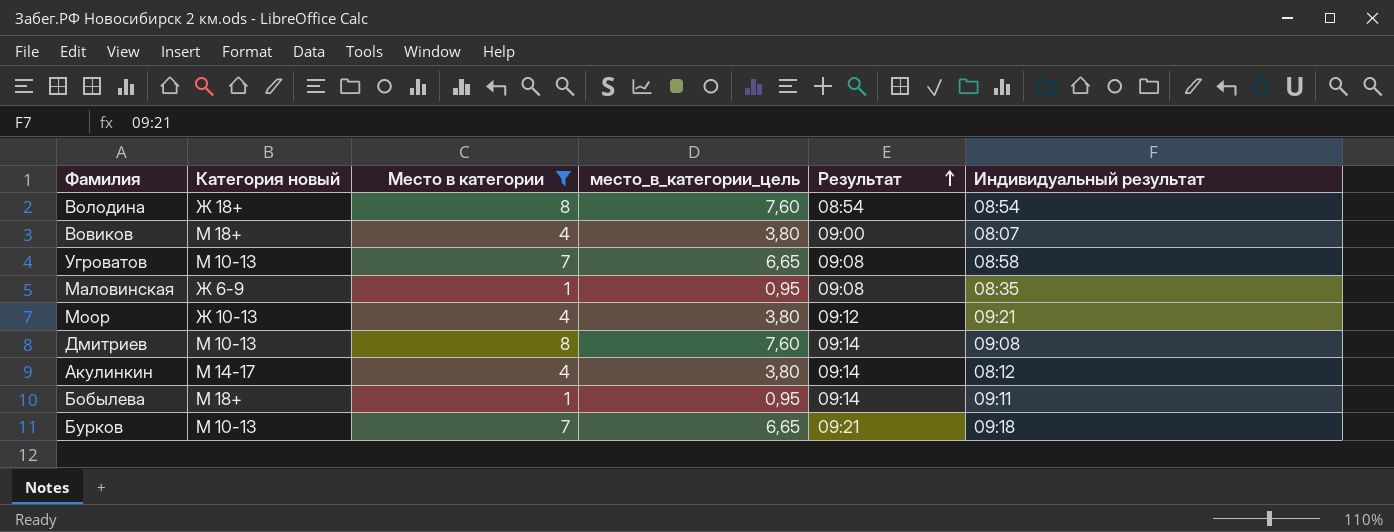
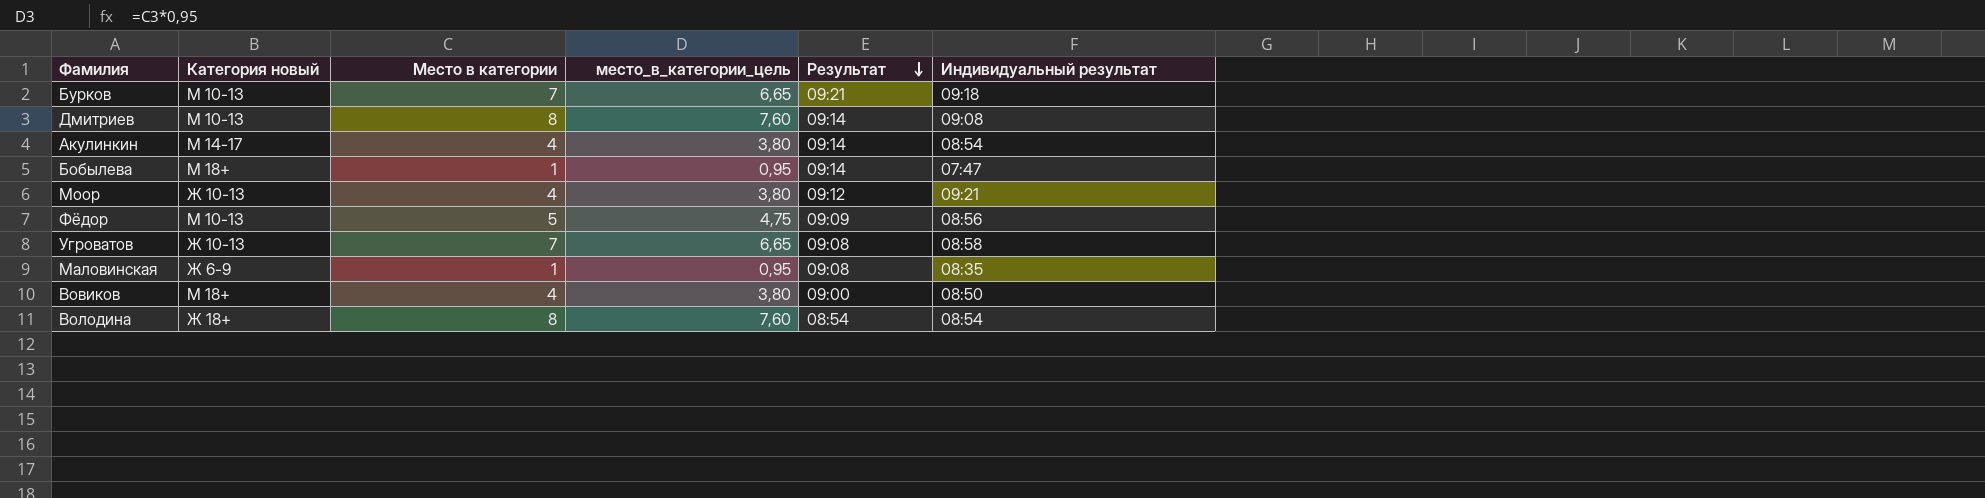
filter: Место в категории != 5 -> none
row order: Результат ascending -> Результат descending
Акулинкин | Индивидуальный результат: 08:12 -> 08:54
Бобылева | Индивидуальный результат: 09:11 -> 07:47
Угроватов | Категория новый: М 10-13 -> Ж 10-13
Вовиков | Индивидуальный результат: 08:07 -> 08:50

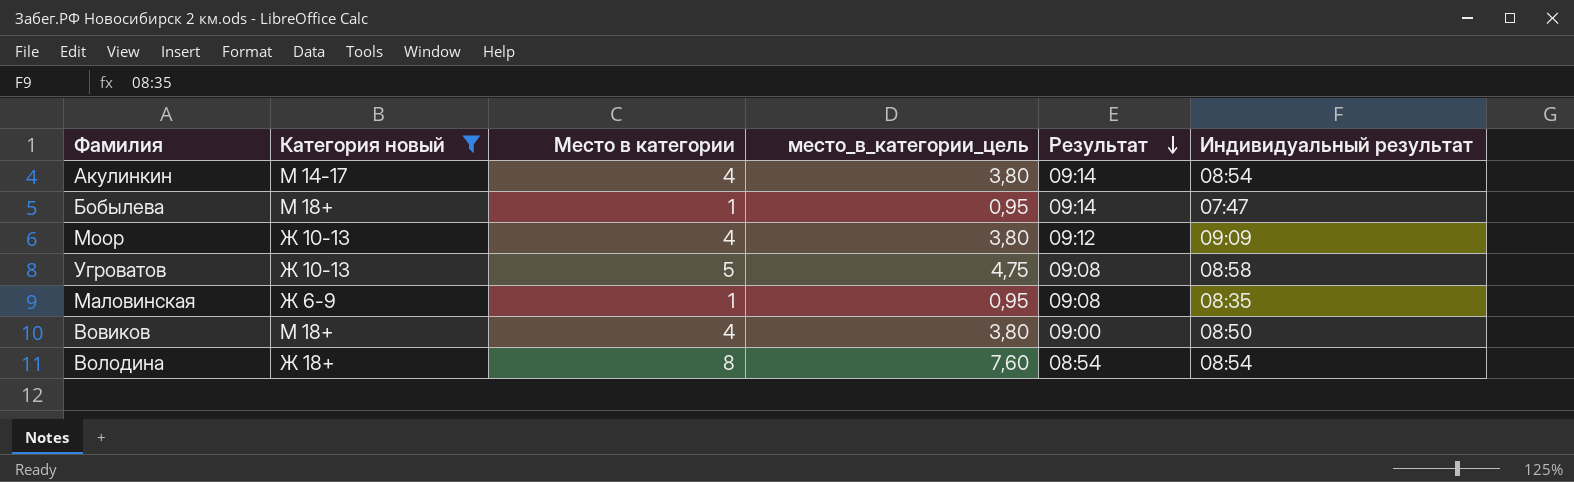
filter: none -> Категория новый != М 10-13
Моор | Индивидуальный результат: 09:21 -> 09:09
Угроватов | Место в категории: 7 -> 5
Угроватов | место_в_категории_цель: 6,65 -> 4,75

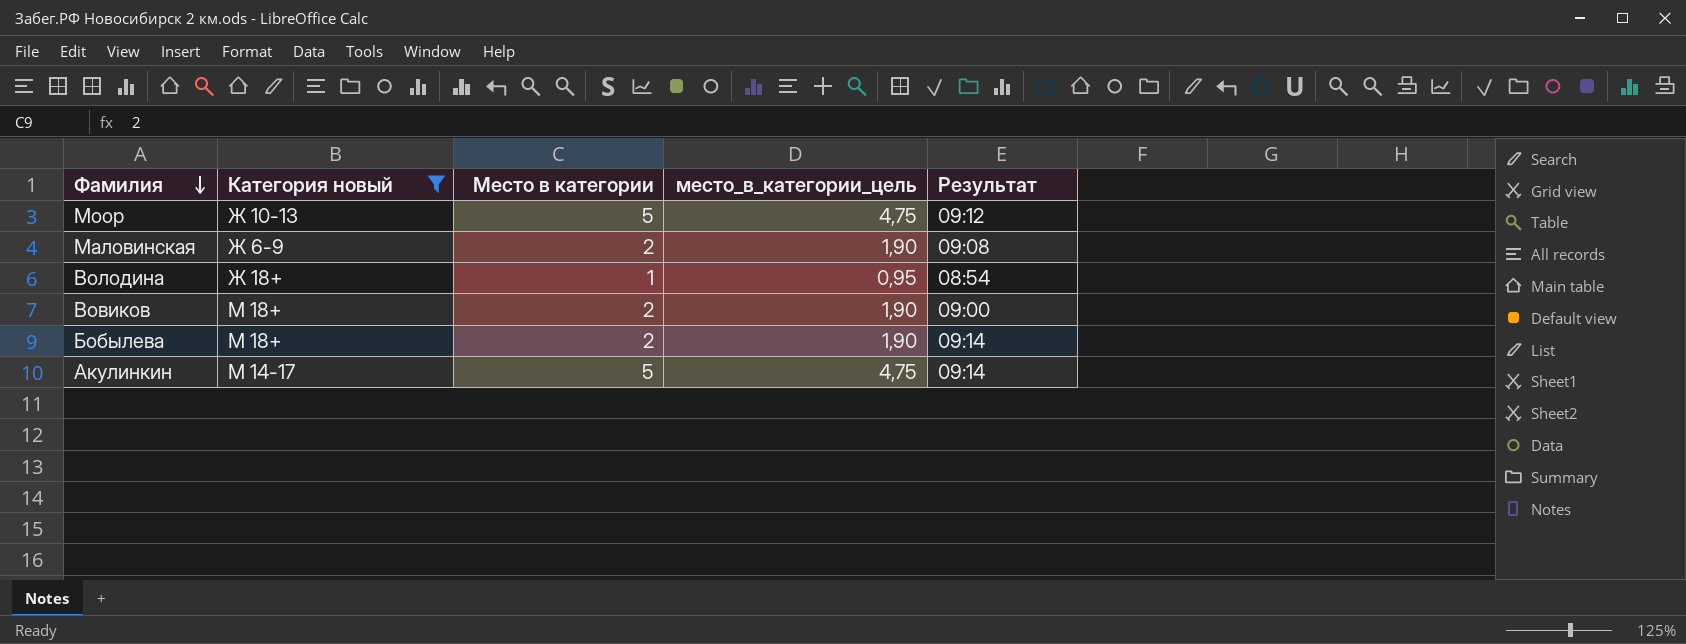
row order: Результат descending -> Фамилия descending
column Индивидуальный результат | position: 6 -> none
row Угроватов: Ж 10-13 | 5 | 4,75 | 09:08 | 08:58 -> none
Моор | Место в категории: 4 -> 5
Моор | место_в_категории_цель: 3,80 -> 4,75
Маловинская | Место в категории: 1 -> 2
Маловинская | место_в_категории_цель: 0,95 -> 1,90
Володина | Место в категории: 8 -> 1
Володина | место_в_категории_цель: 7,60 -> 0,95
Вовиков | Место в категории: 4 -> 2
Вовиков | место_в_категории_цель: 3,80 -> 1,90
Бобылева | Место в категории: 1 -> 2
Бобылева | место_в_категории_цель: 0,95 -> 1,90
Акулинкин | Место в категории: 4 -> 5
Акулинкин | место_в_категории_цель: 3,80 -> 4,75

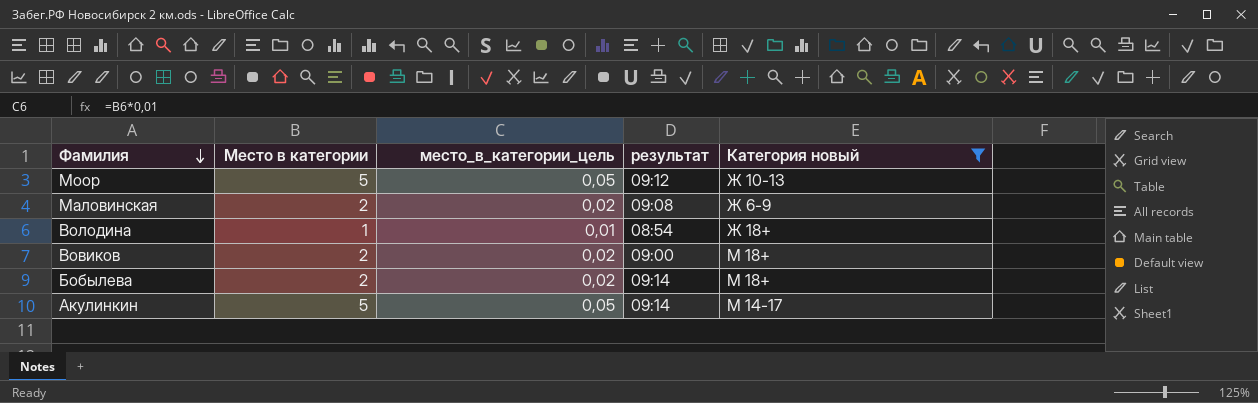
column место_в_категории_цель | formula: [Место в категории] * 0,95 -> [Место в категории] * 0,01
column name: Результат -> результат
column Категория новый | position: 2 -> 5

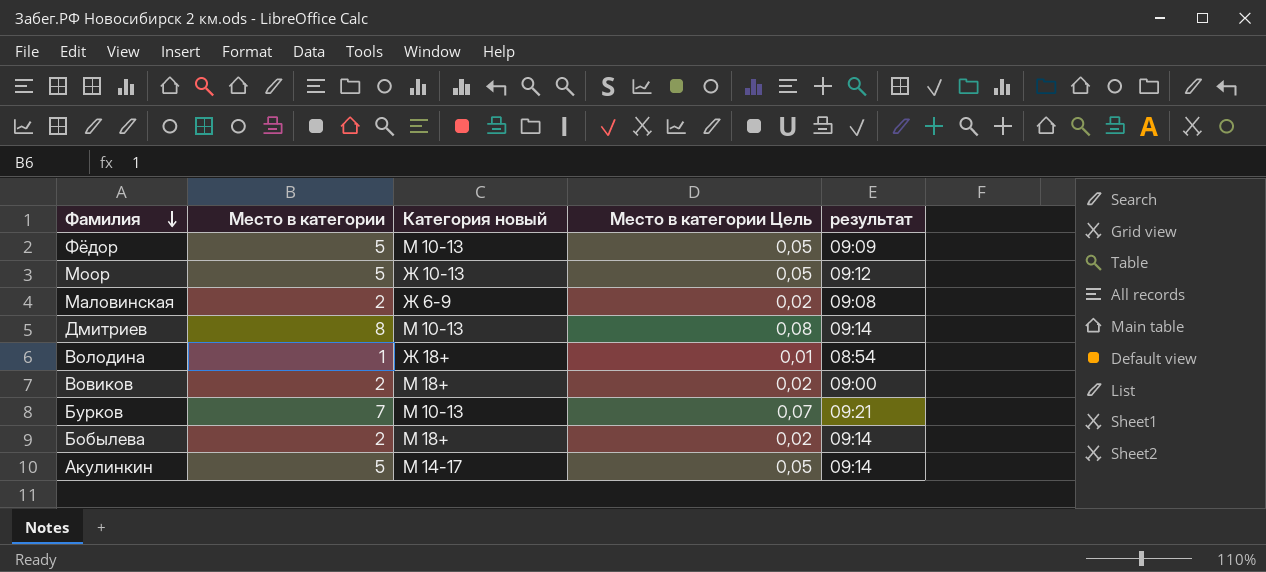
filter: Категория новый != М 10-13 -> none
column Категория новый | position: 5 -> 3
column name: место_в_категории_цель -> Место в категории Цель

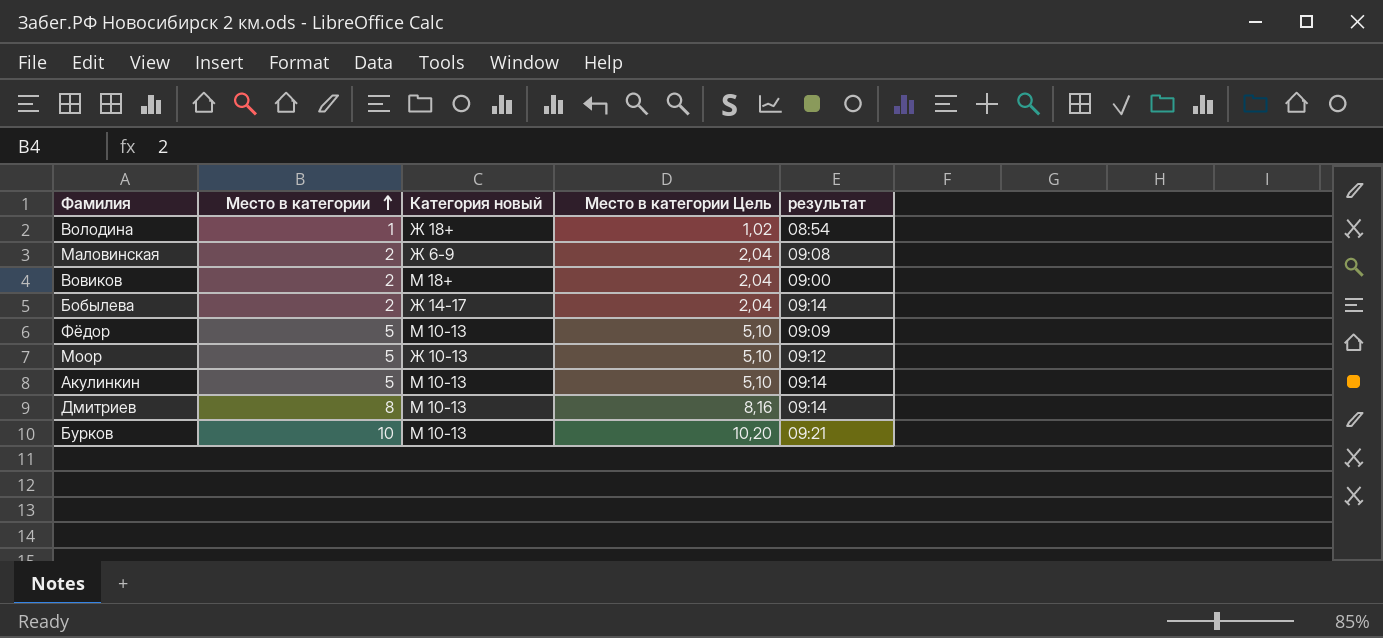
row order: Фамилия descending -> Место в категории ascending
column Место в категории Цель | formula: [Место в категории] * 0,01 -> [Место в категории] * 1,02
Бобылева | Категория новый: М 18+ -> Ж 14-17
Акулинкин | Категория новый: М 14-17 -> М 10-13
Бурков | Место в категории: 7 -> 10

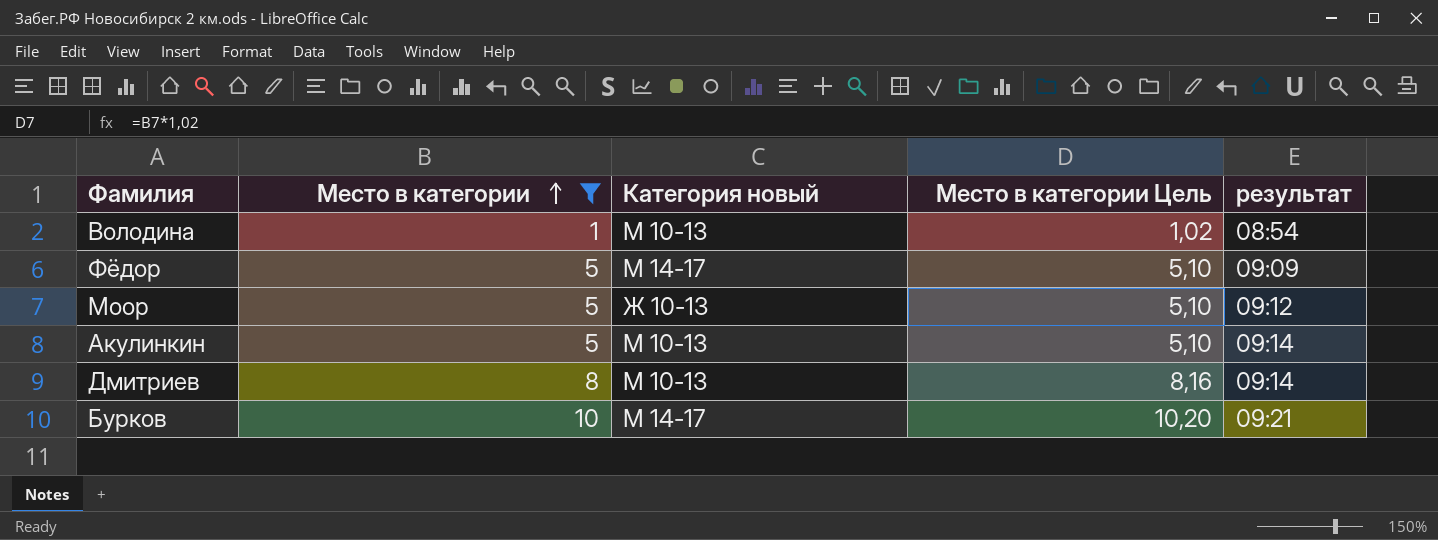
filter: none -> Место в категории != 2
Володина | Категория новый: Ж 18+ -> М 10-13
Фёдор | Категория новый: М 10-13 -> М 14-17
Бурков | Категория новый: М 10-13 -> М 14-17

